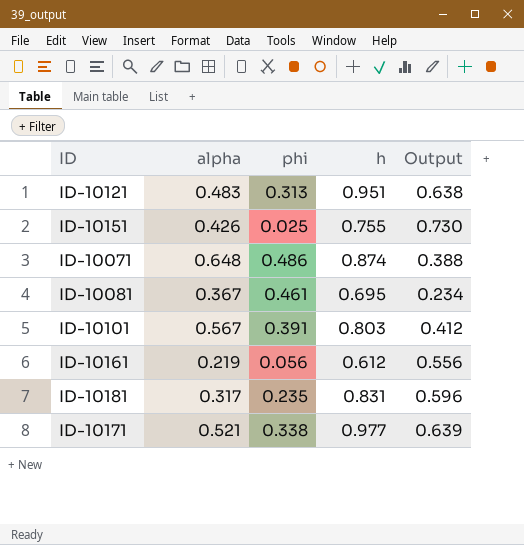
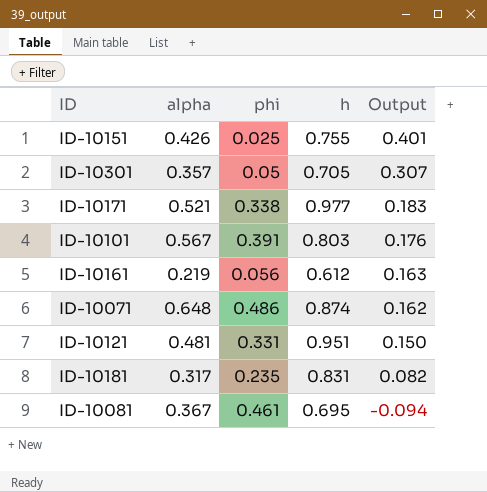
row order: none -> Output descending
column Output | formula: [h] - [phi] -> [alpha] - [phi]
row ID-10301: none -> 0.357 | 0.05 | 0.705 | 0.307
ID-10121 | alpha: 0.483 -> 0.481
ID-10121 | phi: 0.313 -> 0.331

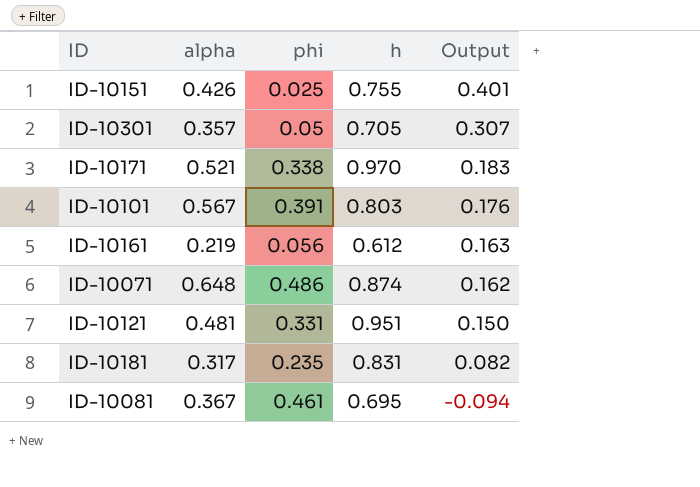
ID-10171 | h: 0.977 -> 0.970

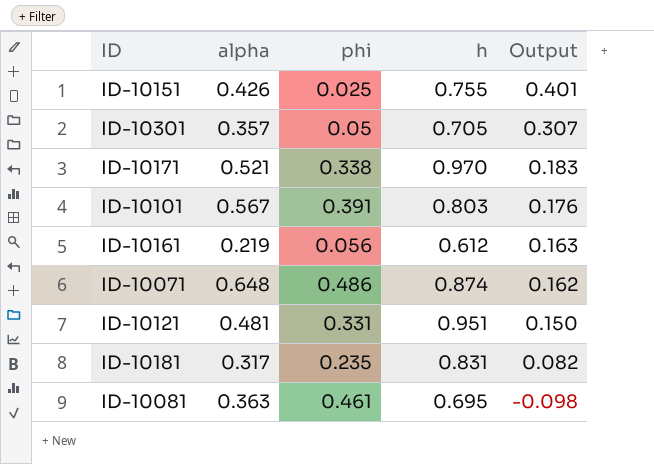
ID-10081 | alpha: 0.367 -> 0.363
ID-10081 | Output: -0.094 -> -0.098

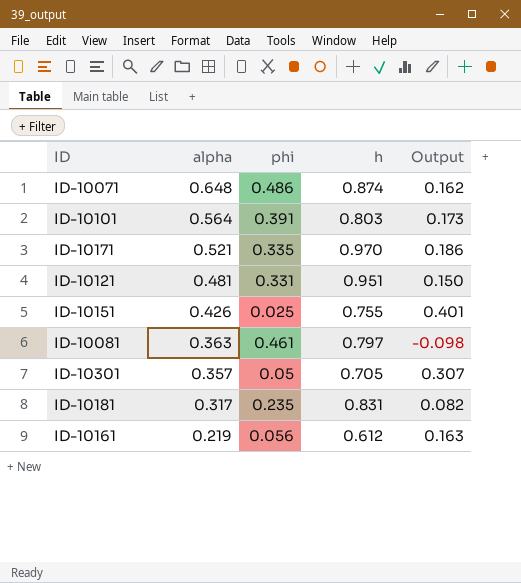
row order: Output descending -> alpha descending
ID-10101 | alpha: 0.567 -> 0.564
ID-10101 | Output: 0.176 -> 0.173
ID-10171 | phi: 0.338 -> 0.335
ID-10171 | Output: 0.183 -> 0.186
ID-10081 | h: 0.695 -> 0.797

